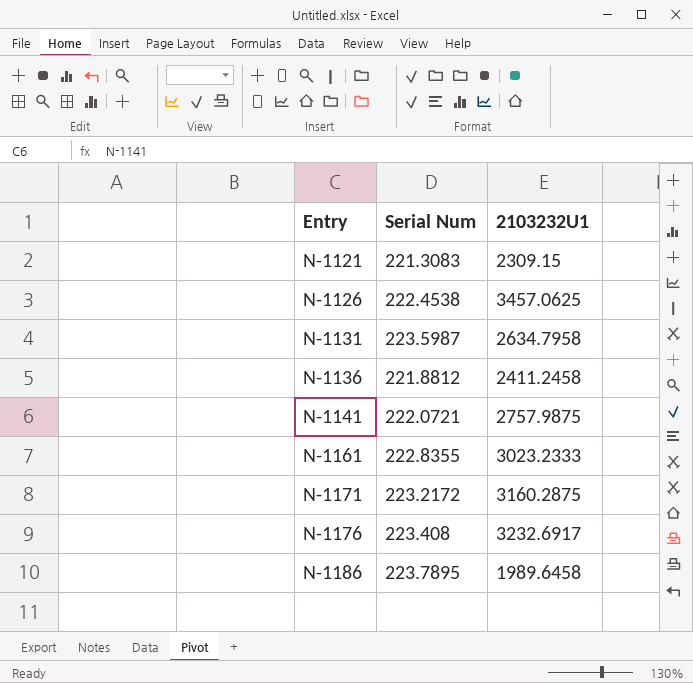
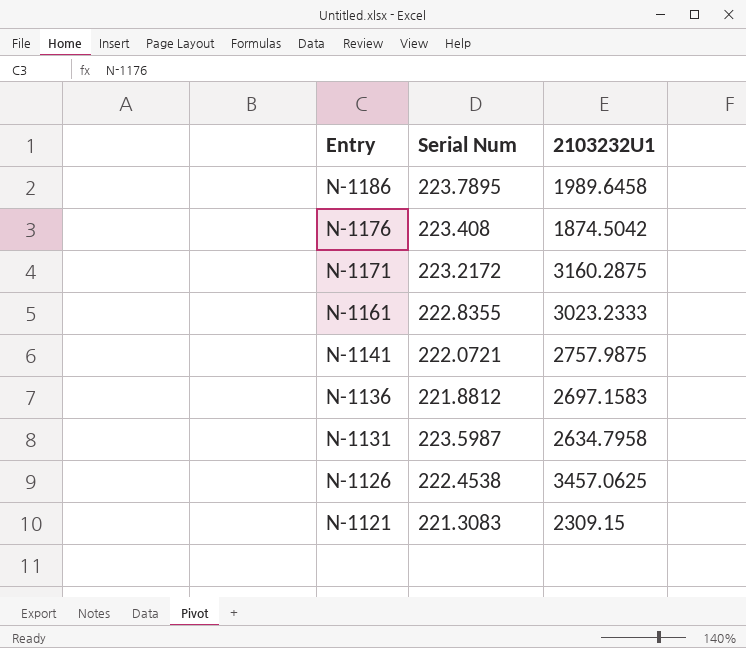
row order: Entry ascending -> Entry descending
N-1176 | 2103232U1: 3232.6917 -> 1874.5042
N-1136 | 2103232U1: 2411.2458 -> 2697.1583

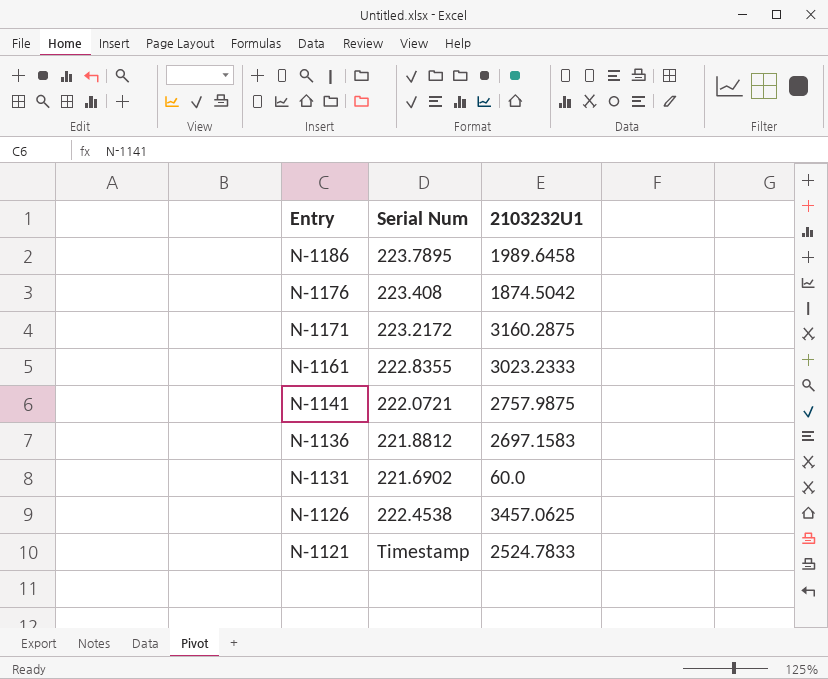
N-1131 | Serial Num: 223.5987 -> 221.6902
N-1131 | 2103232U1: 2634.7958 -> 60.0
N-1121 | Serial Num: 221.3083 -> Timestamp
N-1121 | 2103232U1: 2309.15 -> 2524.7833

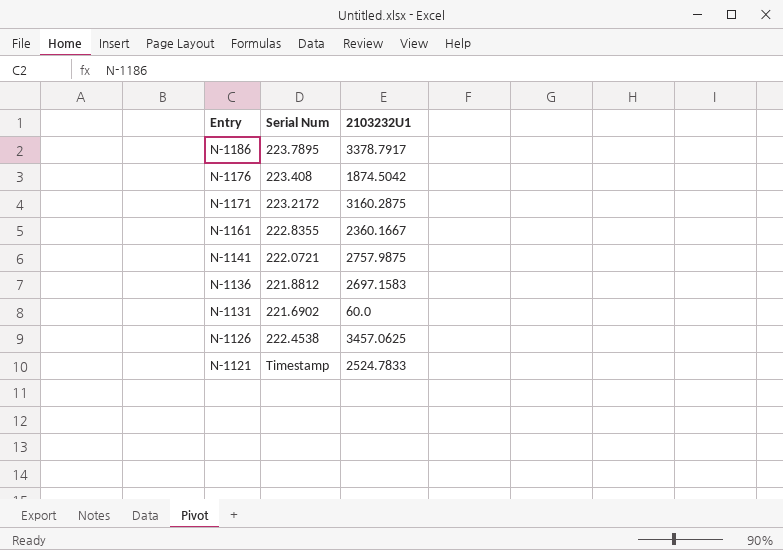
N-1186 | 2103232U1: 1989.6458 -> 3378.7917
N-1161 | 2103232U1: 3023.2333 -> 2360.1667

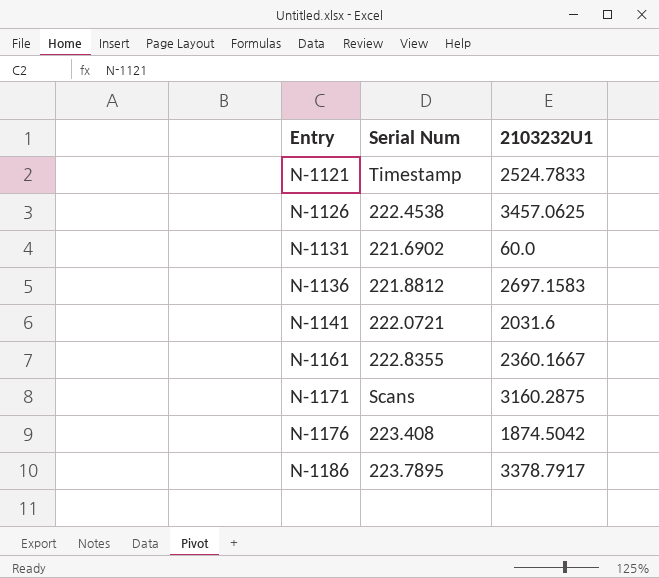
row order: Entry descending -> Entry ascending
N-1141 | 2103232U1: 2757.9875 -> 2031.6
N-1171 | Serial Num: 223.2172 -> Scans

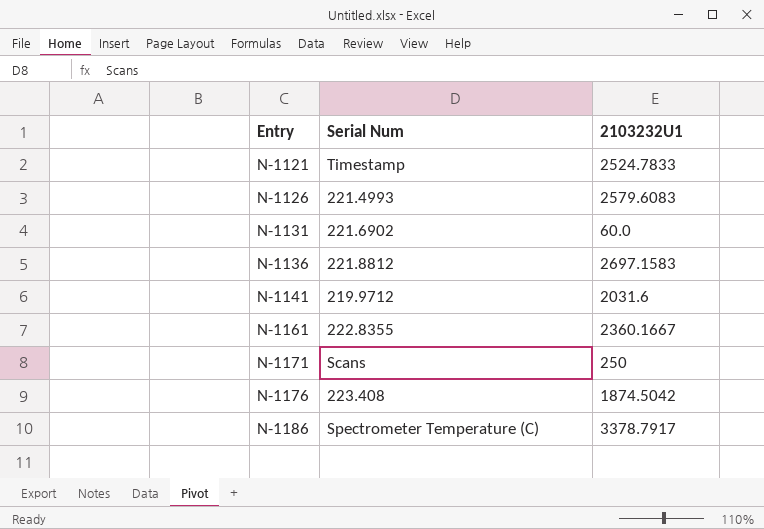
N-1126 | Serial Num: 222.4538 -> 221.4993
N-1126 | 2103232U1: 3457.0625 -> 2579.6083
N-1141 | Serial Num: 222.0721 -> 219.9712
N-1171 | 2103232U1: 3160.2875 -> 250
N-1186 | Serial Num: 223.7895 -> Spectrometer Temperature (C)

